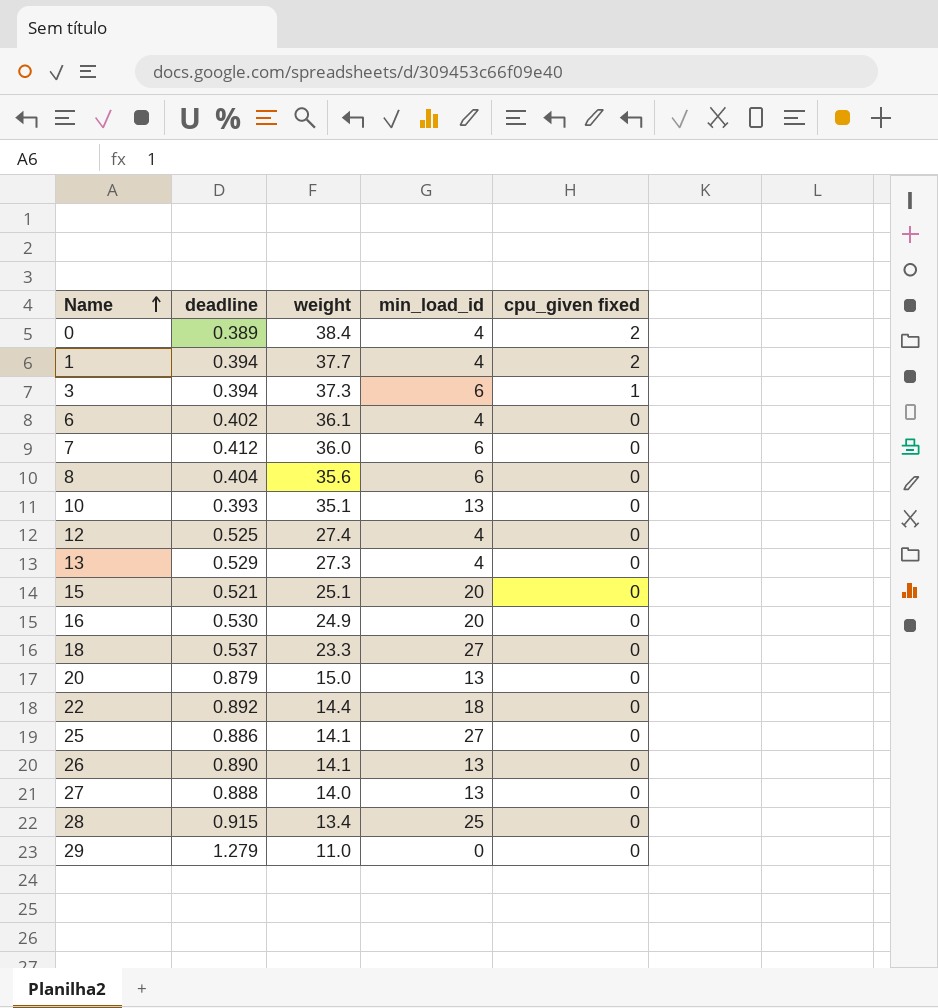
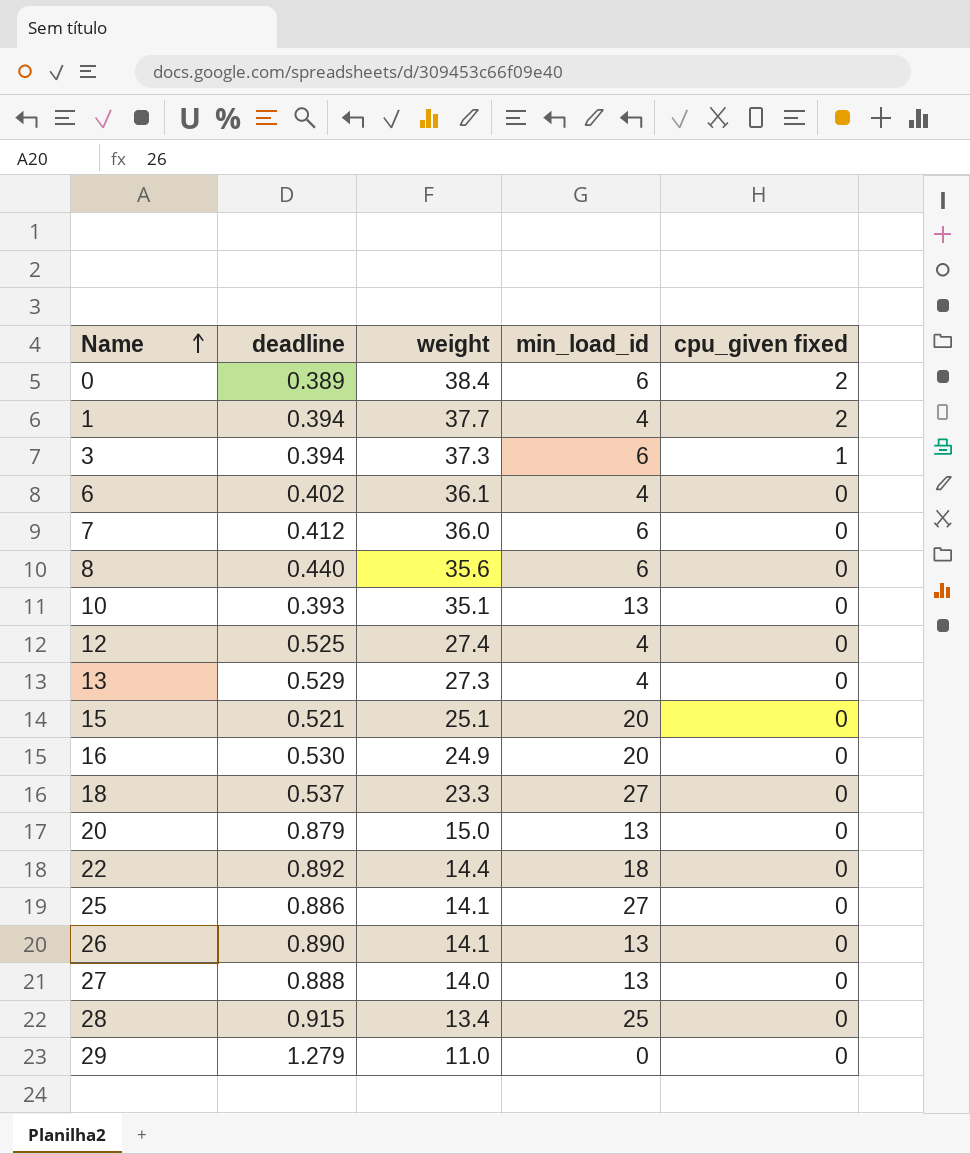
0 | min_load_id: 4 -> 6
8 | deadline: 0.404 -> 0.440

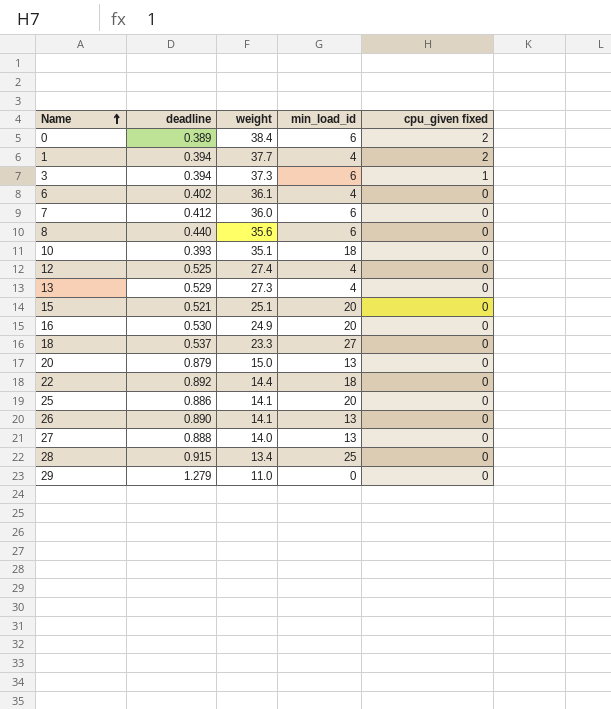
10 | min_load_id: 13 -> 18
25 | min_load_id: 27 -> 20

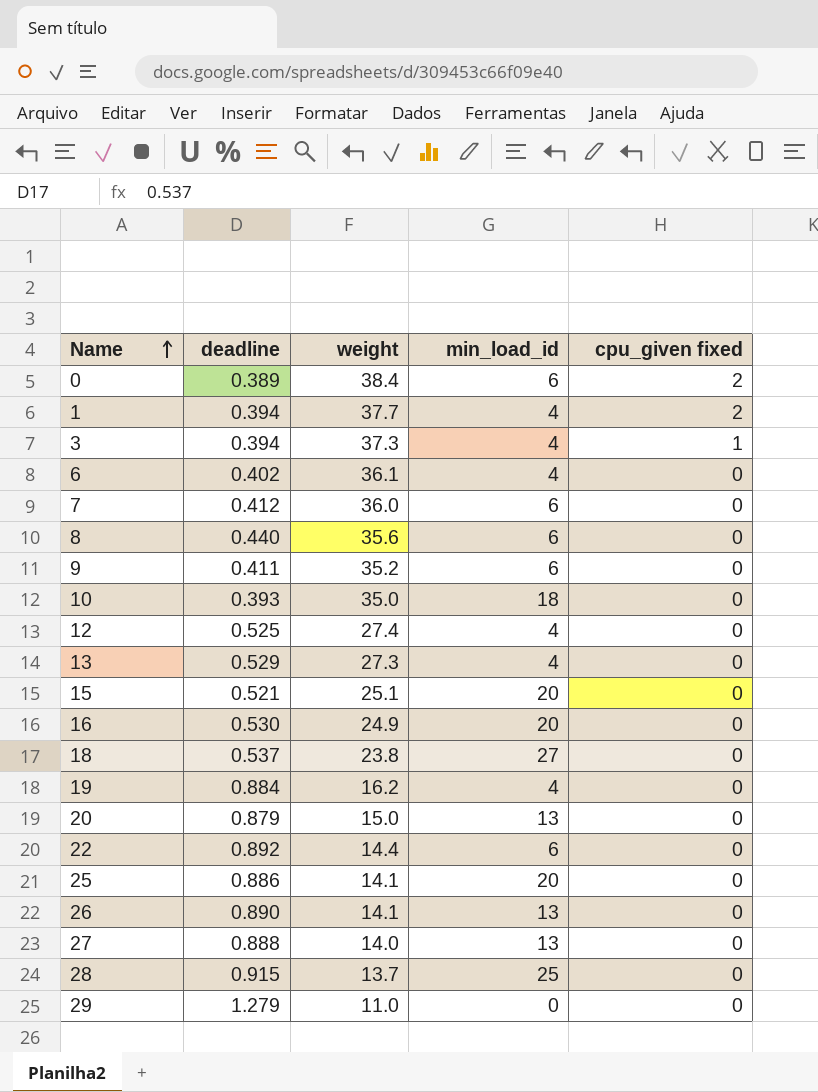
3 | min_load_id: 6 -> 4
row 9: none -> 0.411 | 35.2 | 6 | 0
10 | weight: 35.1 -> 35.0
18 | weight: 23.3 -> 23.8
row 19: none -> 0.884 | 16.2 | 4 | 0
22 | min_load_id: 18 -> 6
28 | weight: 13.4 -> 13.7

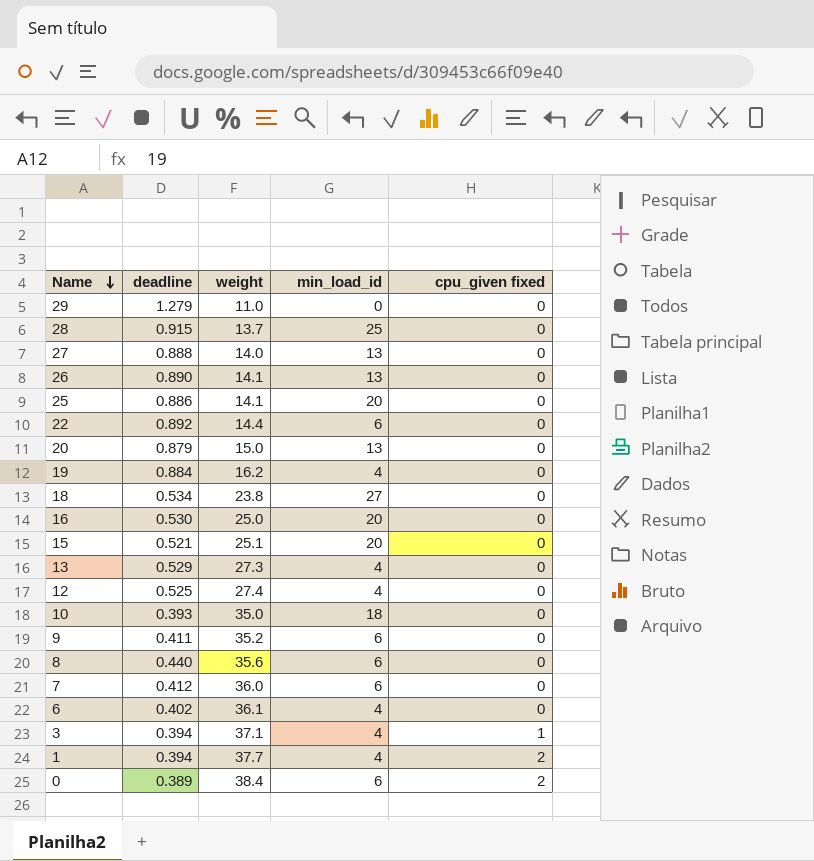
row order: Name ascending -> Name descending
18 | deadline: 0.537 -> 0.534
16 | weight: 24.9 -> 25.0
3 | weight: 37.3 -> 37.1

